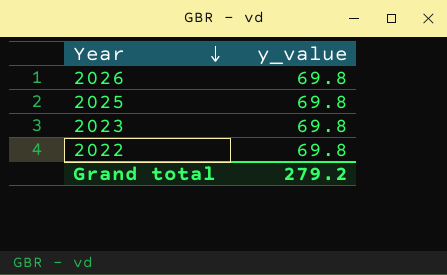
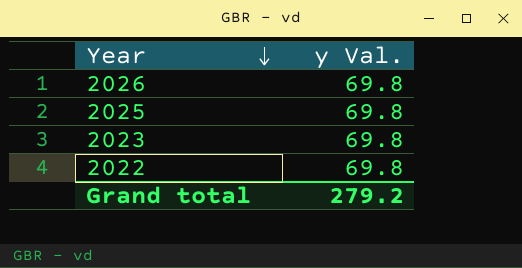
column name: y_value -> y Val.

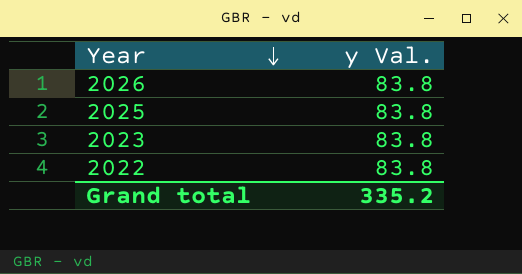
2026 | y Val.: 69.8 -> 83.8
2025 | y Val.: 69.8 -> 83.8
2023 | y Val.: 69.8 -> 83.8
2022 | y Val.: 69.8 -> 83.8
Grand total | y Val.: 279.2 -> 335.2

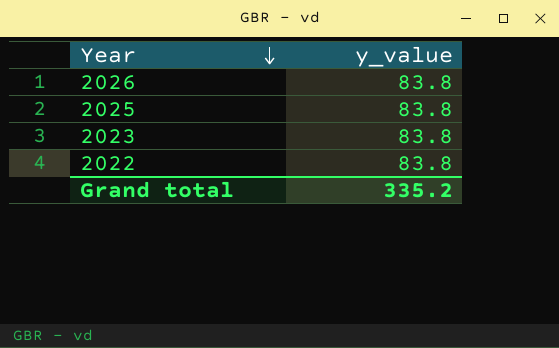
column name: y Val. -> y_value

